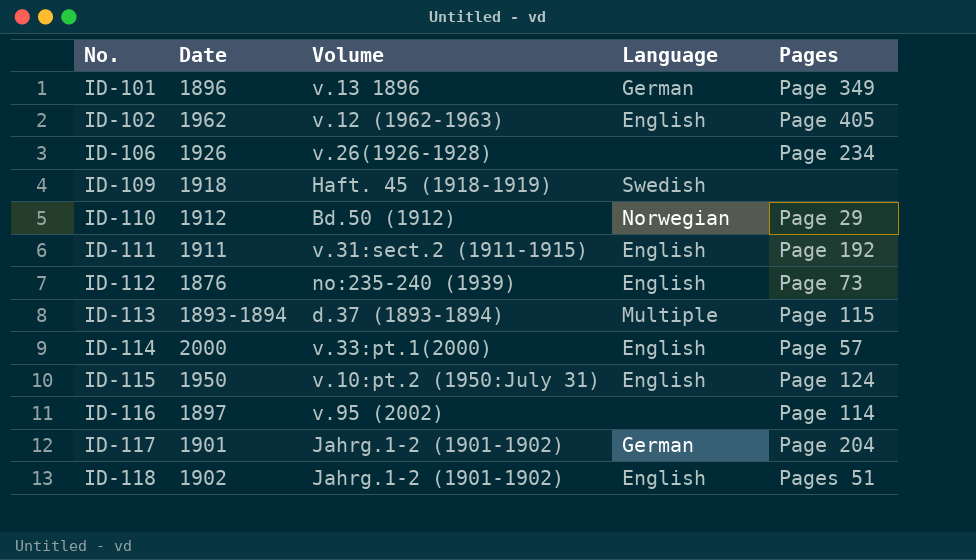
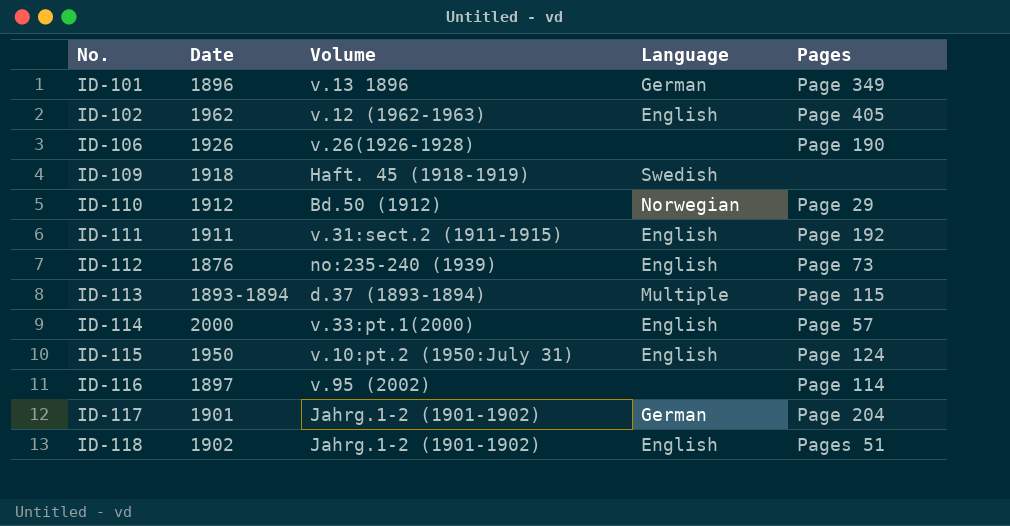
ID-106 | Pages: Page 234 -> Page 190

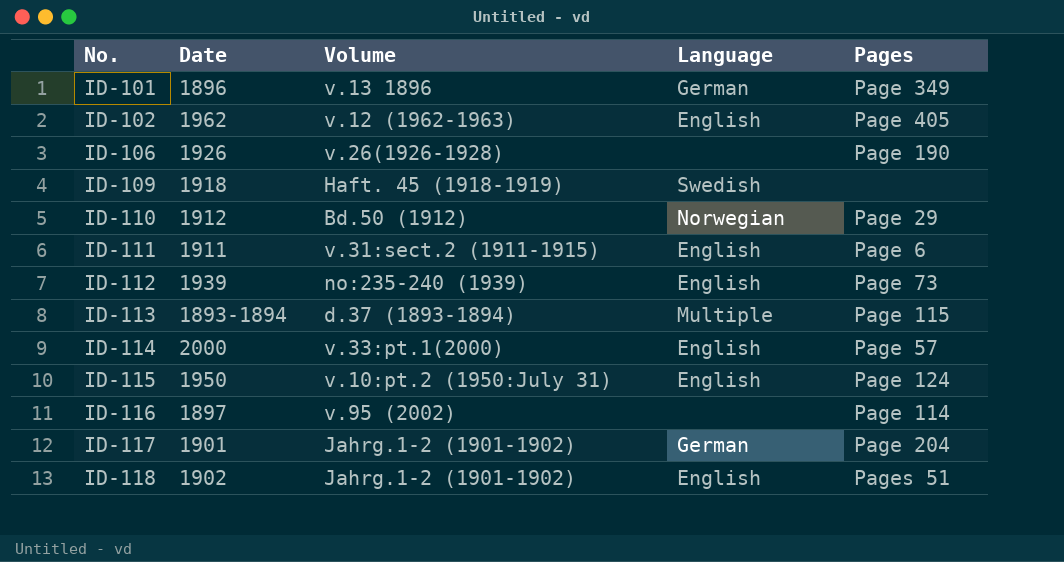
ID-111 | Pages: Page 192 -> Page 6
ID-112 | Date: 1876 -> 1939

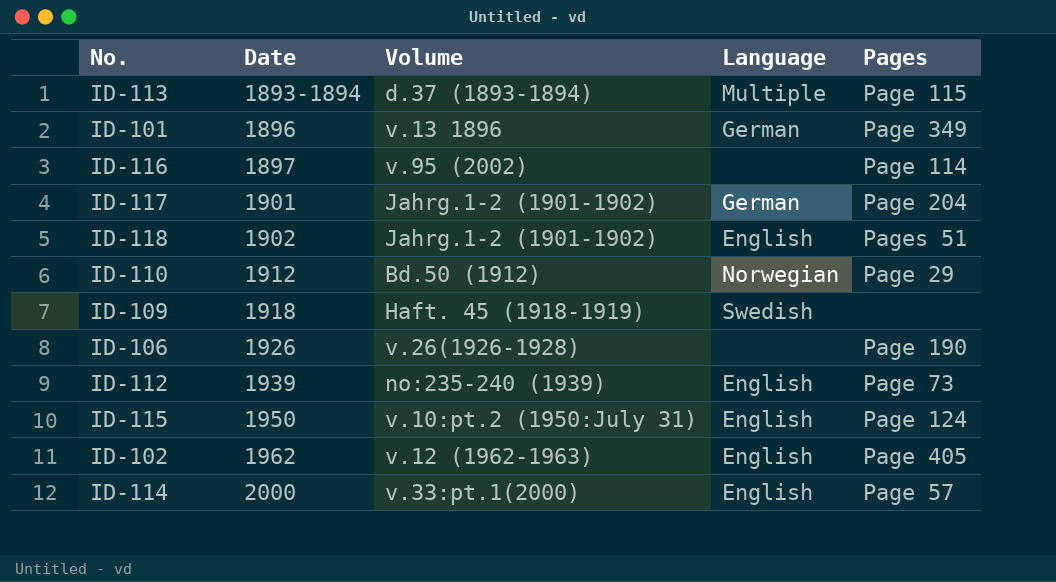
row order: No. ascending -> Date ascending
row ID-111: 1911 | v.31:sect.2 (1911-1915) | English | Page 6 -> none

